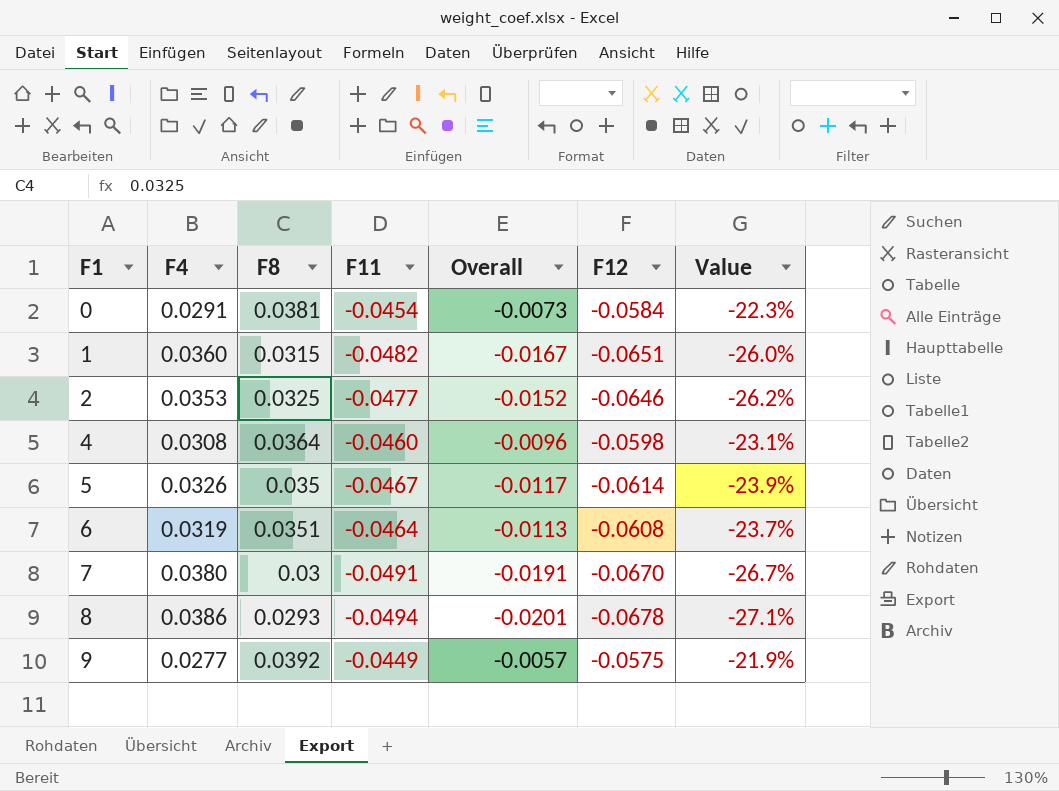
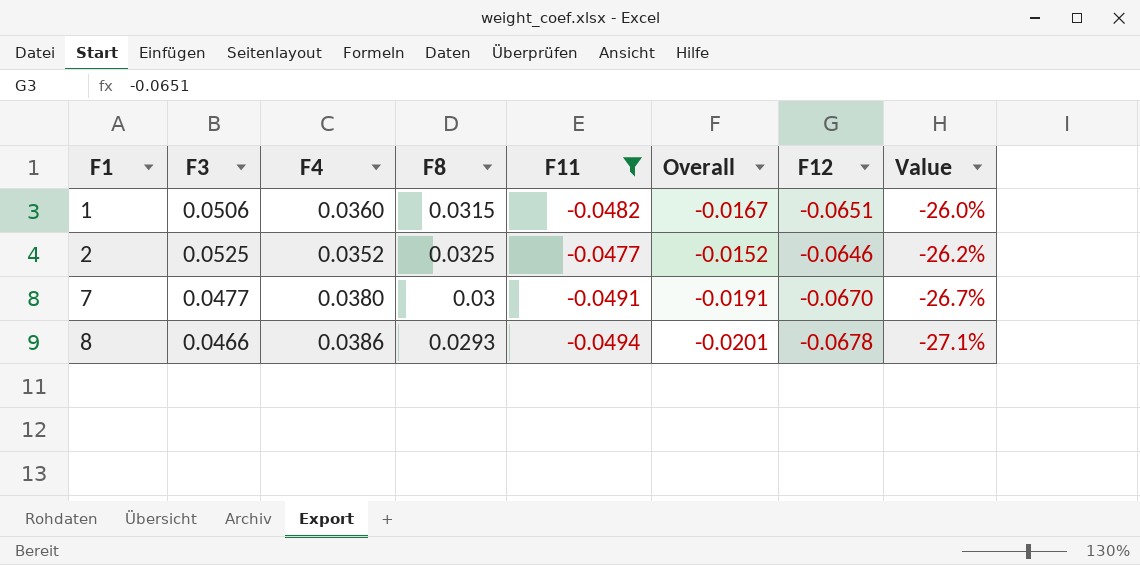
filter: none -> F11 <= -0.0477
column F3 | position: none -> 2
2 | F4: 0.0353 -> 0.0352

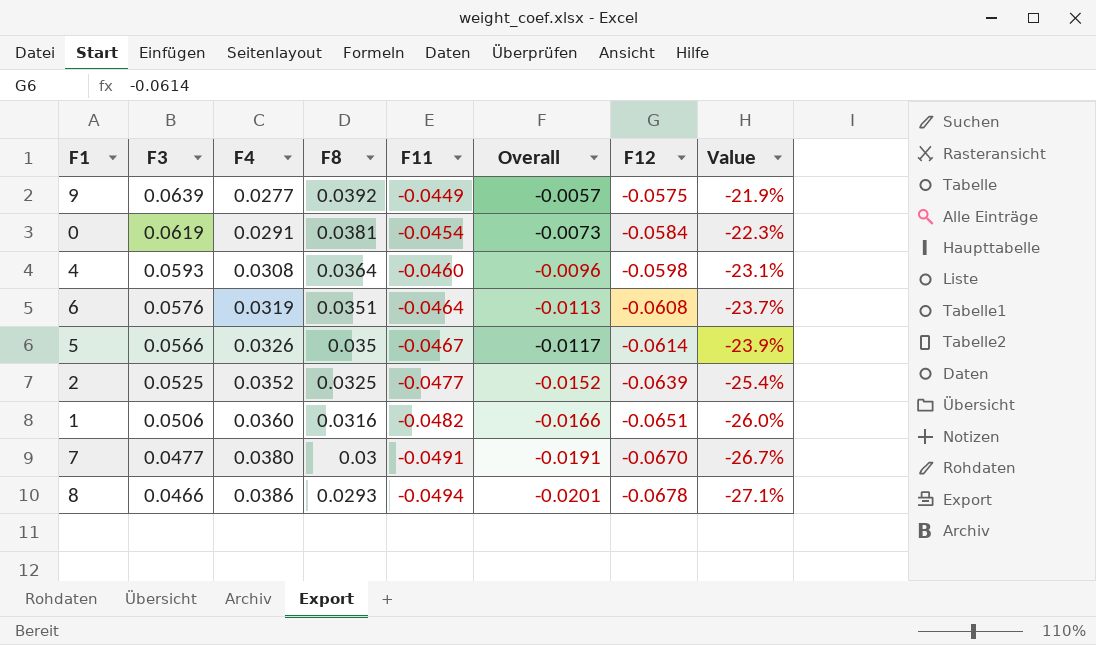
filter: F11 <= -0.0477 -> none
row order: F1 ascending -> F3 descending
2 | F12: -0.0646 -> -0.0639
2 | Value: -26.2% -> -25.4%
1 | F8: 0.0315 -> 0.0316
1 | Overall: -0.0167 -> -0.0166

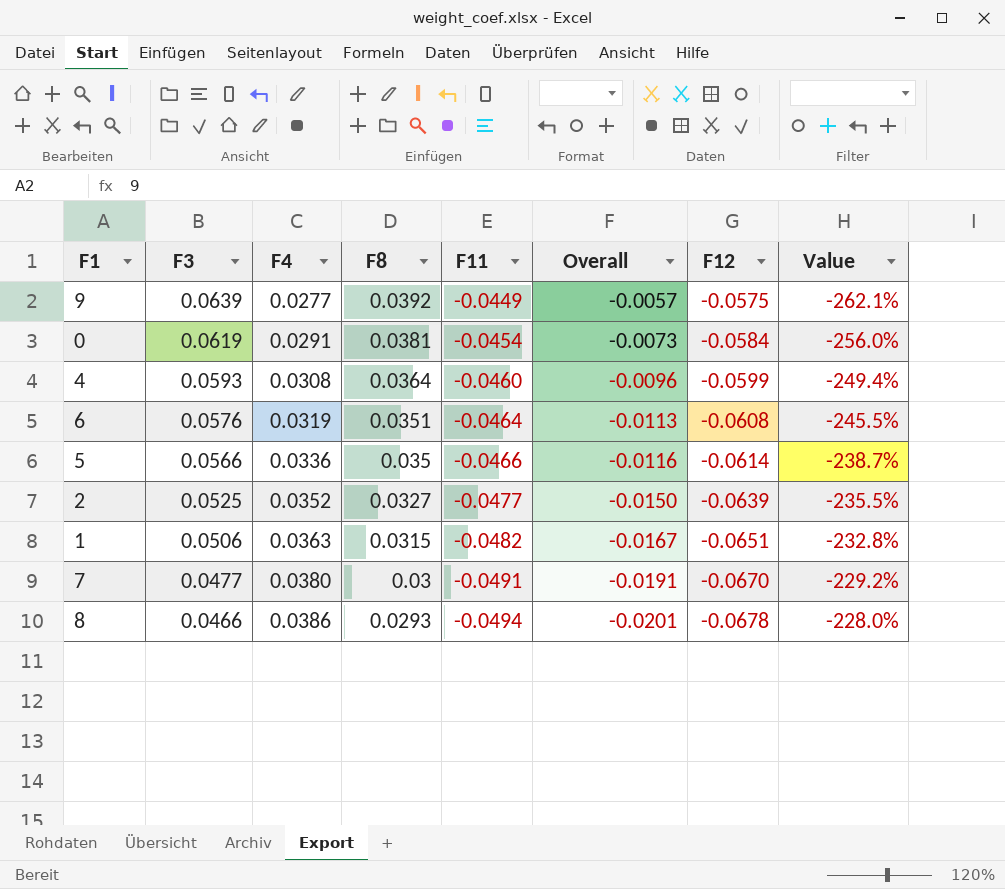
column Value | formula: ([F11] - [F12]) / [F12] -> ([F11] - [F4]) / [F4]
4 | F12: -0.0598 -> -0.0599
5 | F4: 0.0326 -> 0.0336
5 | F11: -0.0467 -> -0.0466
5 | Overall: -0.0117 -> -0.0116
2 | F8: 0.0325 -> 0.0327
2 | Overall: -0.0152 -> -0.0150
1 | F4: 0.0360 -> 0.0363
1 | F8: 0.0316 -> 0.0315
1 | Overall: -0.0166 -> -0.0167

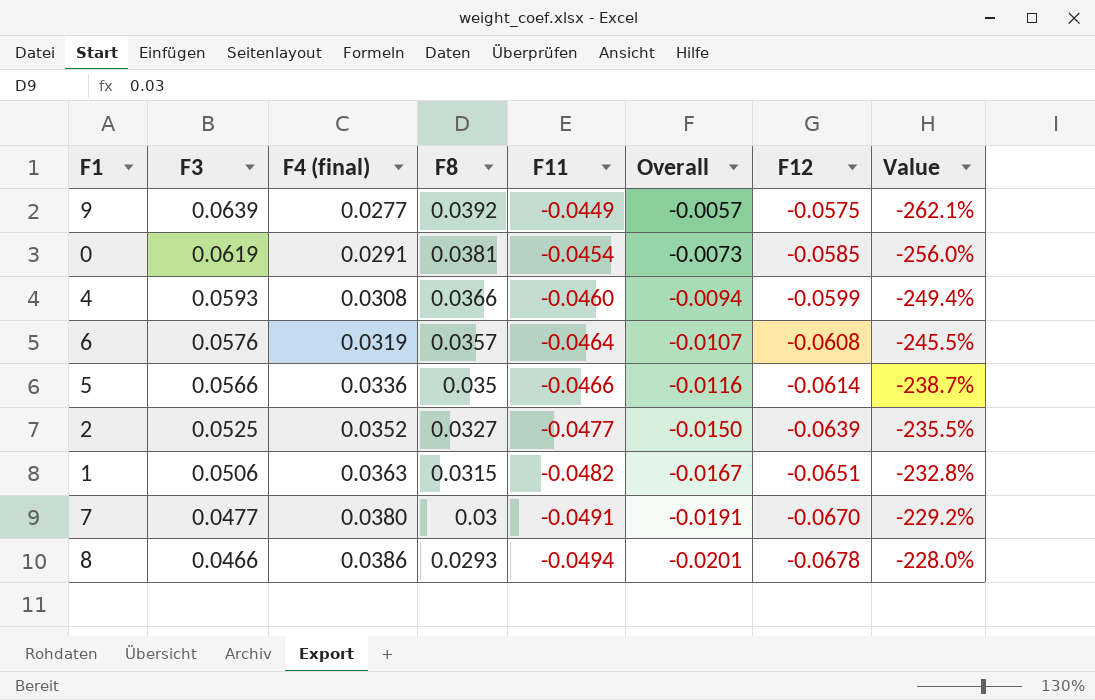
column name: F4 -> F4 (final)
0 | F12: -0.0584 -> -0.0585
4 | F8: 0.0364 -> 0.0366
4 | Overall: -0.0096 -> -0.0094
6 | F8: 0.0351 -> 0.0357
6 | Overall: -0.0113 -> -0.0107

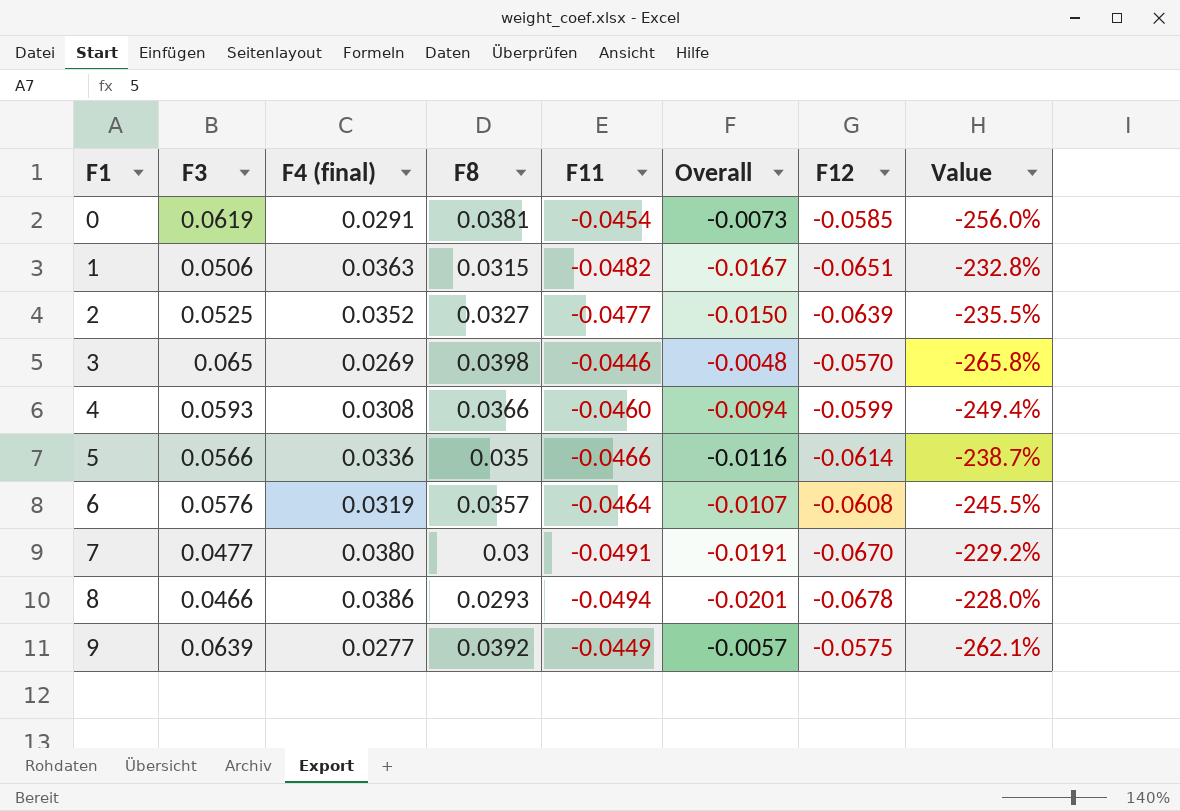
row order: F3 descending -> F1 ascending
row 3: none -> 0.065 | 0.0269 | 0.0398 | -0.0446 | -0.0048 | -0.0570 | -265.8%

